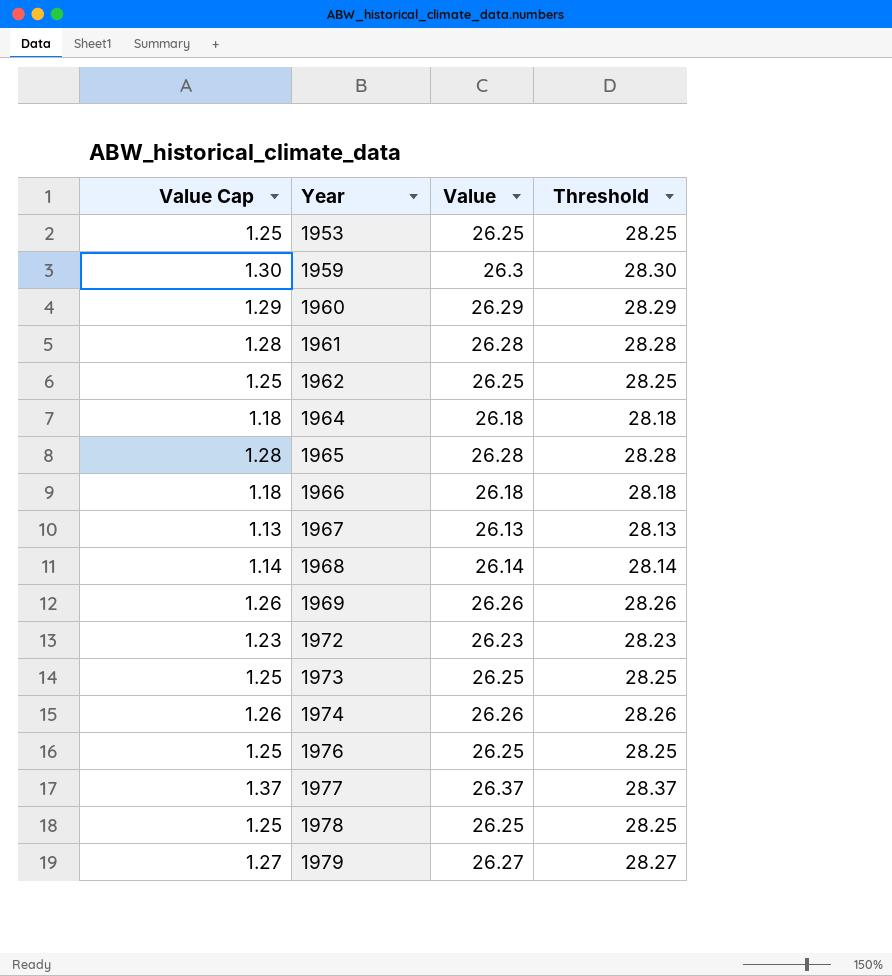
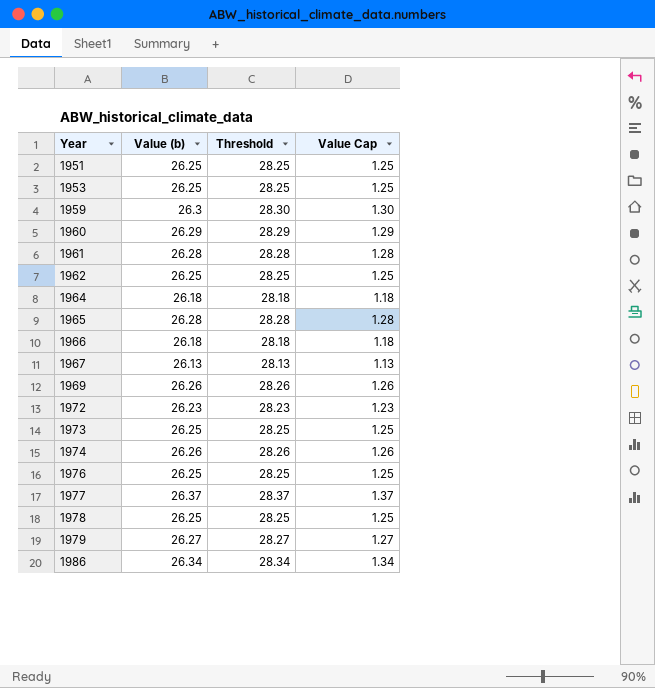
column name: Value -> Value (b)
column Value Cap | position: 1 -> 4
row 1968: 1.14 | 26.14 | 28.14 -> none
row 1951: none -> 26.25 | 28.25 | 1.25
row 1986: none -> 26.34 | 28.34 | 1.34

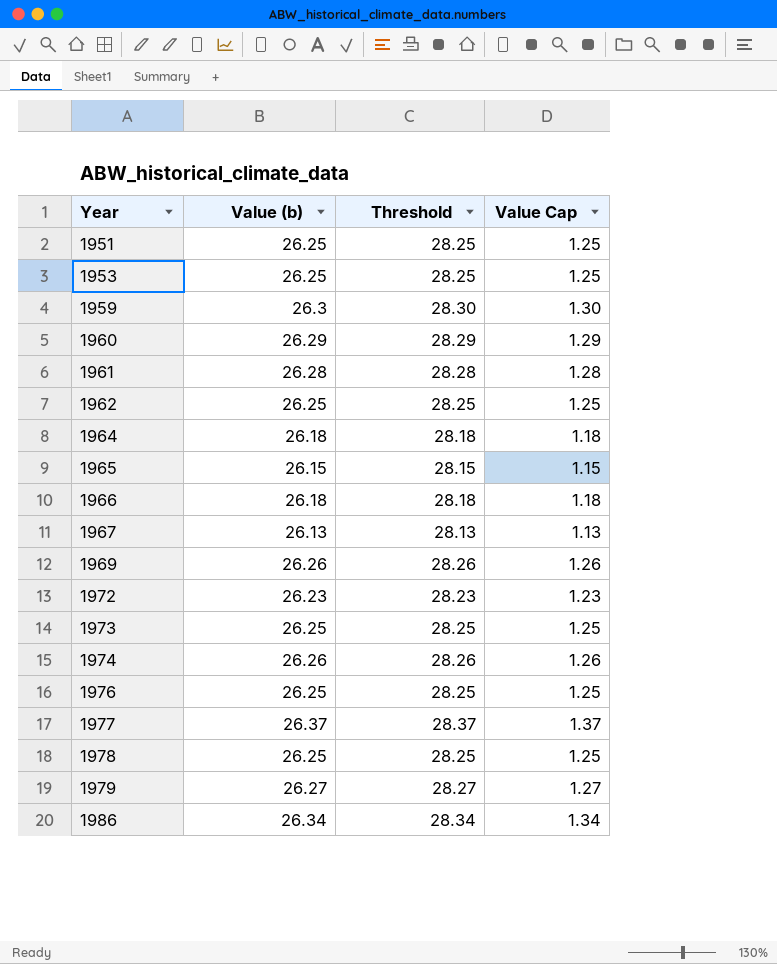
1965 | Value (b): 26.28 -> 26.15
1965 | Threshold: 28.28 -> 28.15
1965 | Value Cap: 1.28 -> 1.15

